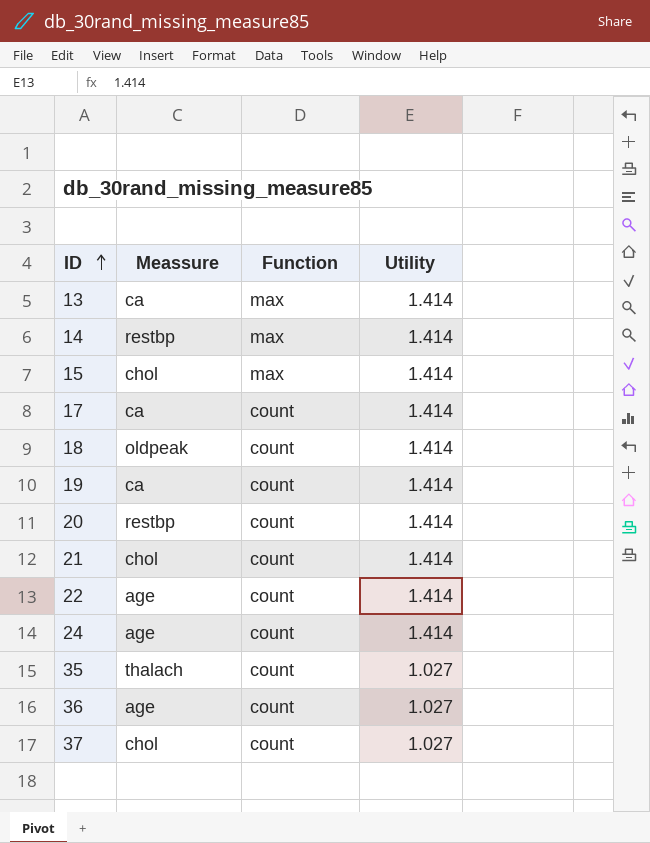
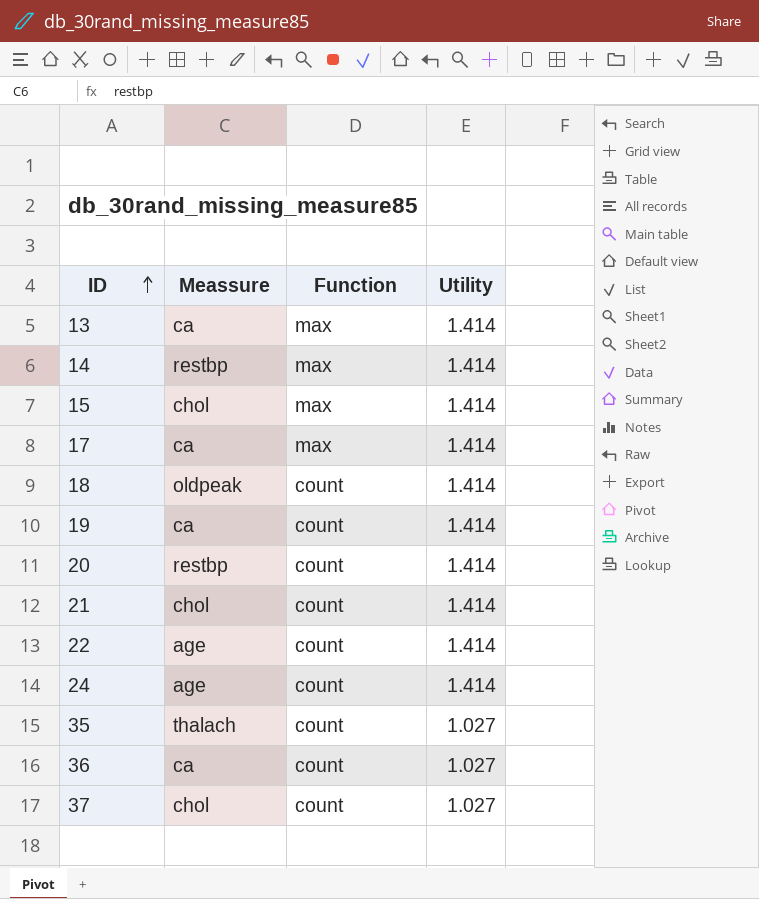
17 | Function: count -> max
36 | Meassure: age -> ca

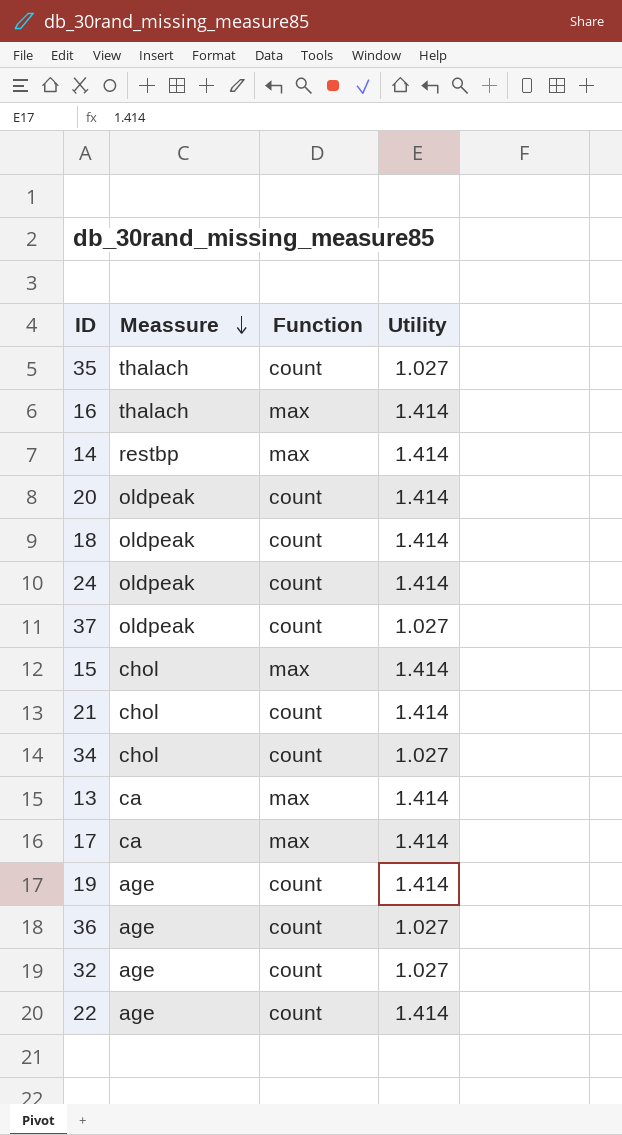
row order: ID ascending -> Meassure descending
row 16: none -> thalach | max | 1.414
20 | Meassure: restbp -> oldpeak
24 | Meassure: age -> oldpeak
37 | Meassure: chol -> oldpeak
row 34: none -> chol | count | 1.027
19 | Meassure: ca -> age
36 | Meassure: ca -> age
row 32: none -> age | count | 1.027

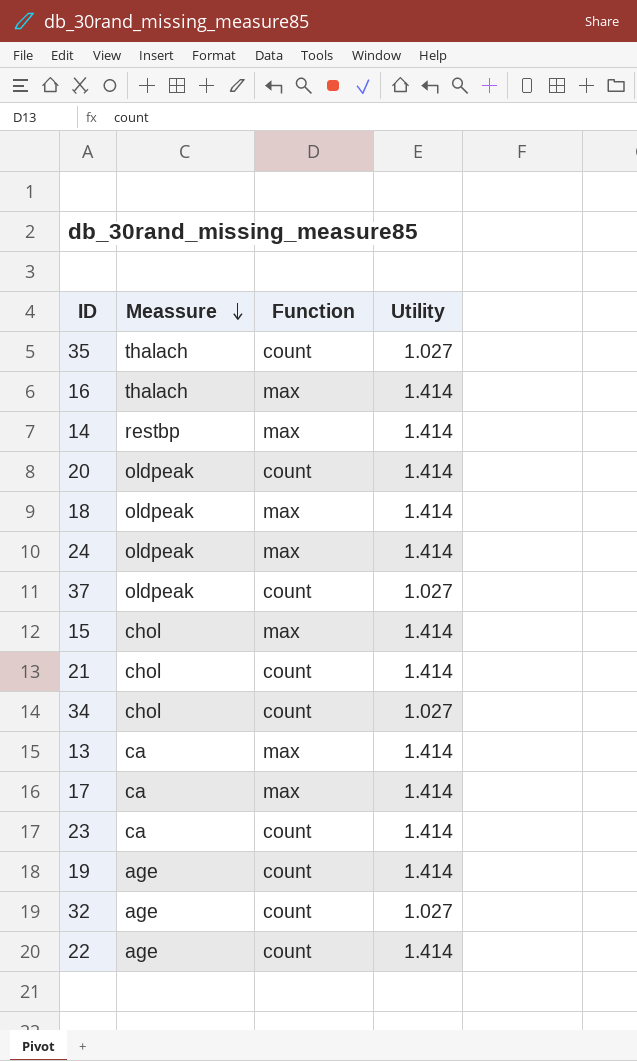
row 36: age | count | 1.027 -> none
18 | Function: count -> max
24 | Function: count -> max
row 23: none -> ca | count | 1.414

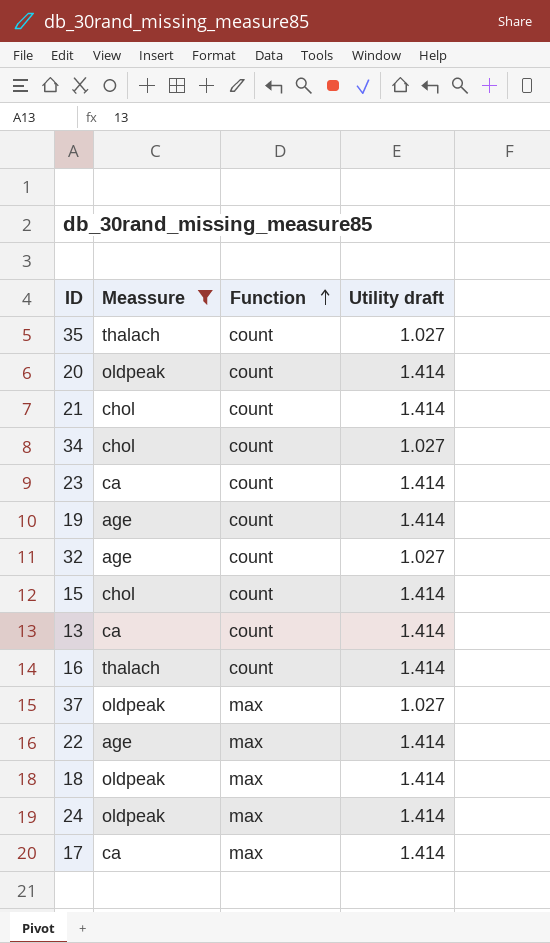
filter: none -> Meassure != restbp
row order: Meassure descending -> Function ascending
column name: Utility -> Utility draft
15 | Function: max -> count
13 | Function: max -> count
16 | Function: max -> count
37 | Function: count -> max
22 | Function: count -> max

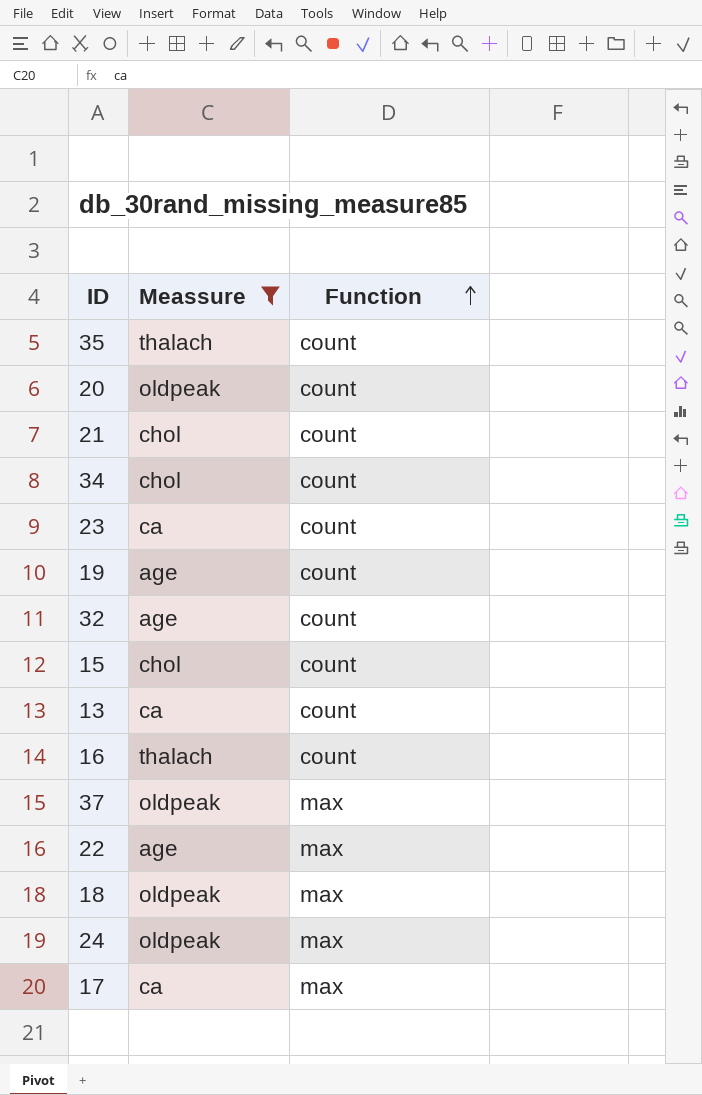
column Utility draft | position: 4 -> none

